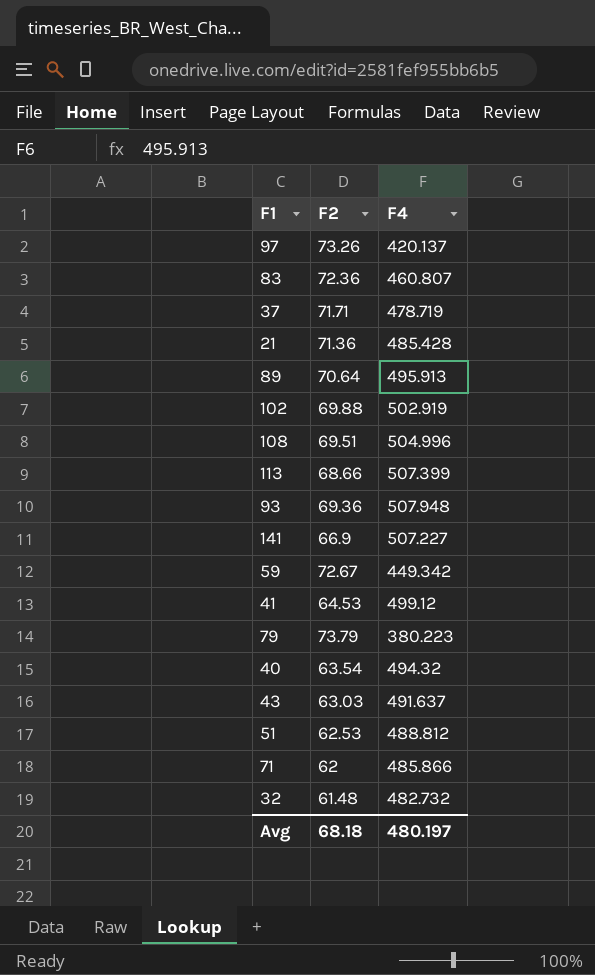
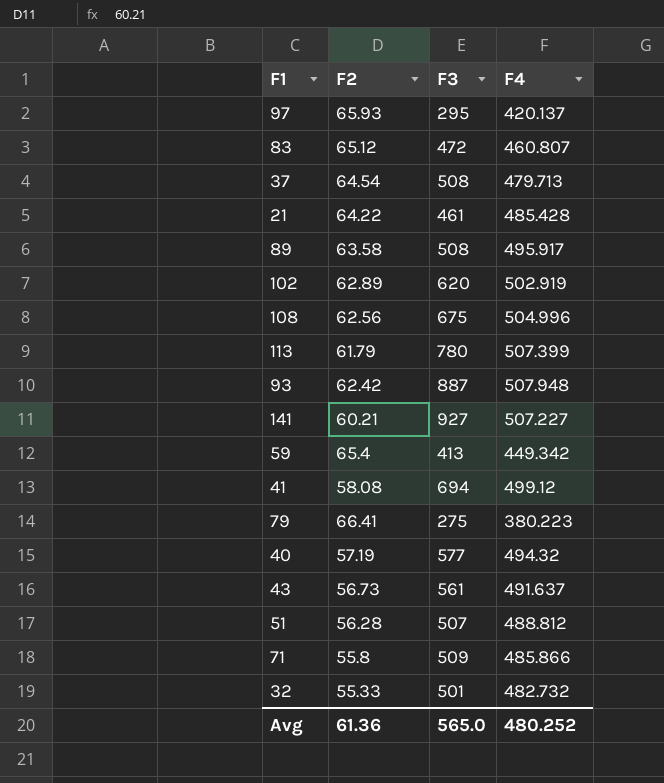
column F3 | position: none -> 3
97 | F2: 73.26 -> 65.93
83 | F2: 72.36 -> 65.12
37 | F2: 71.71 -> 64.54
37 | F4: 478.719 -> 479.713
21 | F2: 71.36 -> 64.22
89 | F2: 70.64 -> 63.58
89 | F4: 495.913 -> 495.917
102 | F2: 69.88 -> 62.89
108 | F2: 69.51 -> 62.56
113 | F2: 68.66 -> 61.79
93 | F2: 69.36 -> 62.42
141 | F2: 66.9 -> 60.21
59 | F2: 72.67 -> 65.4
41 | F2: 64.53 -> 58.08
79 | F2: 73.79 -> 66.41
40 | F2: 63.54 -> 57.19
43 | F2: 63.03 -> 56.73
51 | F2: 62.53 -> 56.28
71 | F2: 62 -> 55.8
32 | F2: 61.48 -> 55.33
Avg | F2: 68.18 -> 61.36
Avg | F4: 480.197 -> 480.252

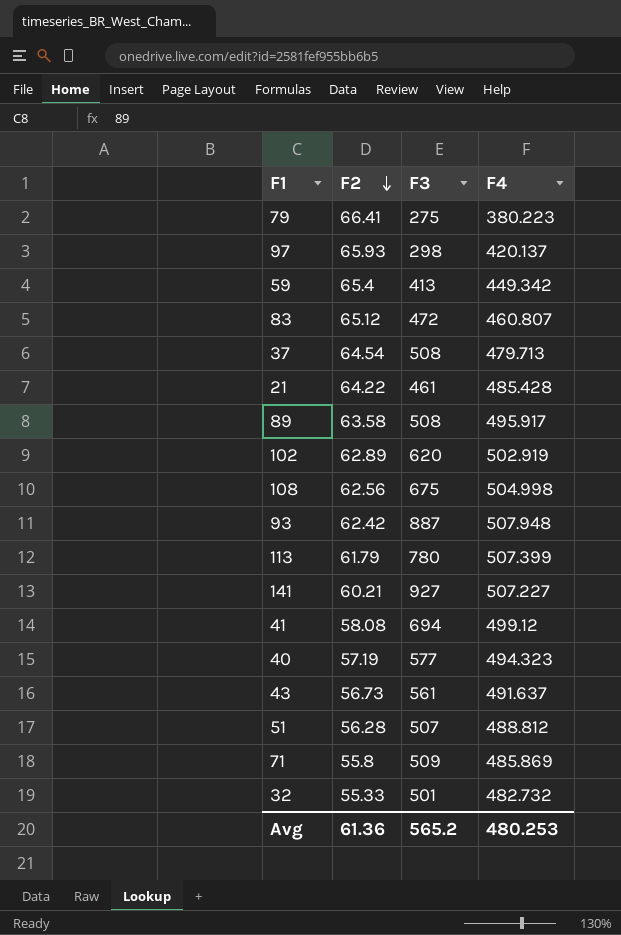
row order: none -> F2 descending
97 | F3: 295 -> 298
108 | F4: 504.996 -> 504.998
40 | F4: 494.32 -> 494.323
71 | F4: 485.866 -> 485.869
Avg | F3: 565.0 -> 565.2
Avg | F4: 480.252 -> 480.253

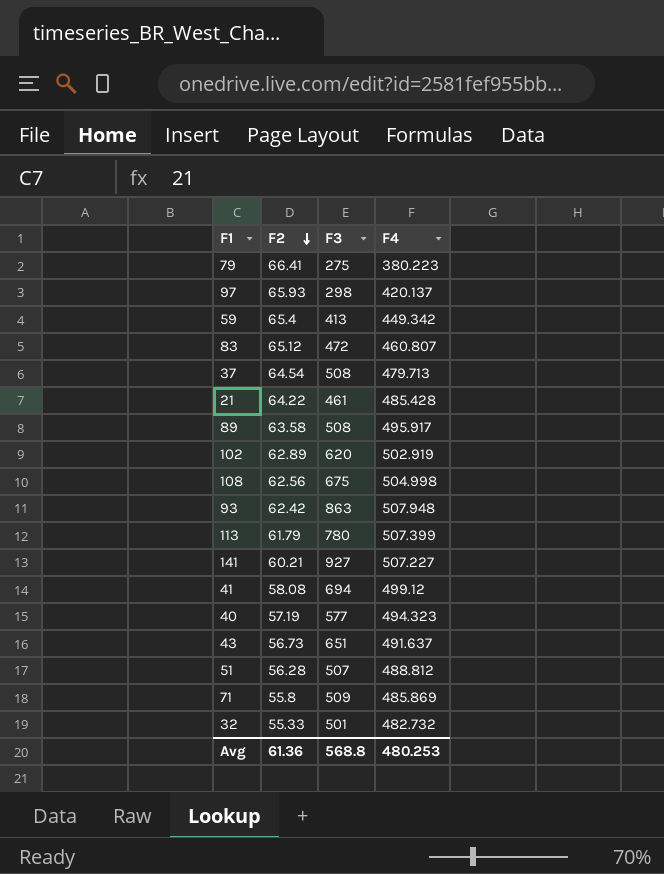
93 | F3: 887 -> 863
43 | F3: 561 -> 651
Avg | F3: 565.2 -> 568.8

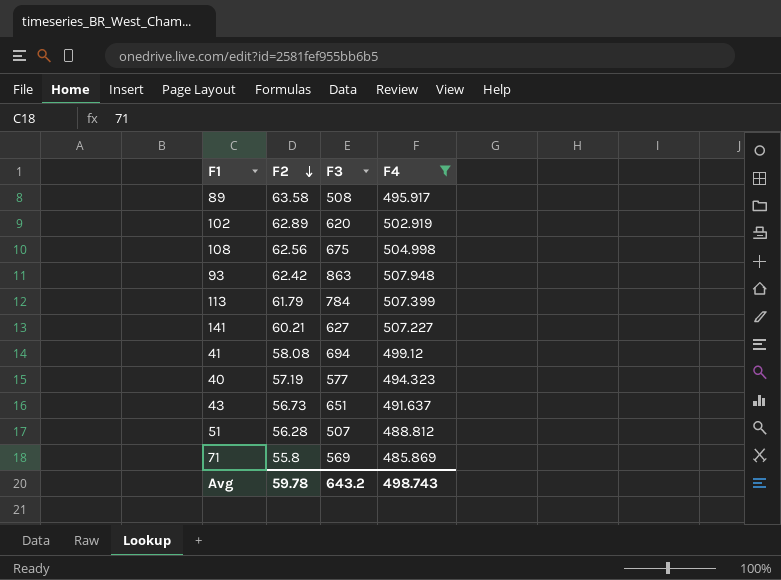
filter: none -> F4 >= 485.869
113 | F3: 780 -> 784
141 | F3: 927 -> 627
71 | F3: 509 -> 569
Avg | F2: 61.36 -> 59.78
Avg | F3: 568.8 -> 643.2
Avg | F4: 480.253 -> 498.743

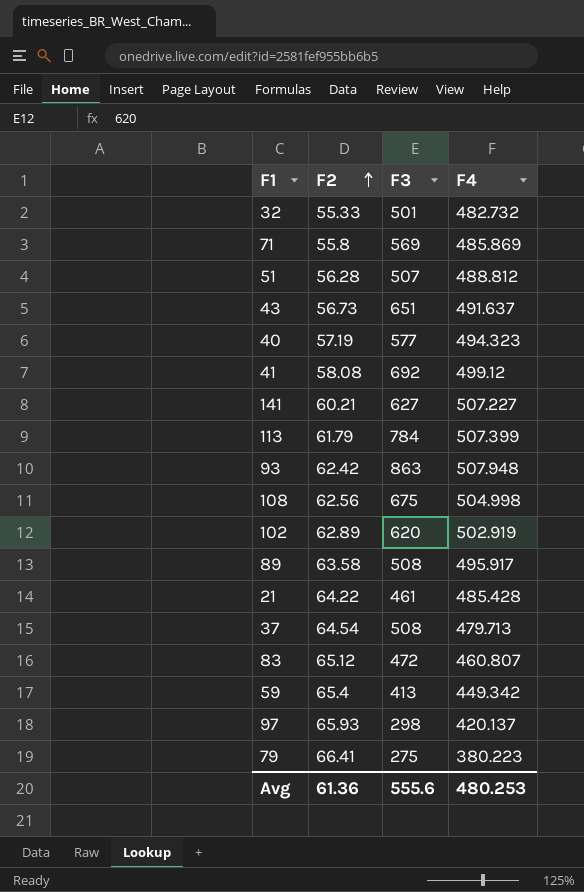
filter: F4 >= 485.869 -> none
row order: F2 descending -> F2 ascending
41 | F3: 694 -> 692
Avg | F2: 59.78 -> 61.36
Avg | F3: 643.2 -> 555.6
Avg | F4: 498.743 -> 480.253

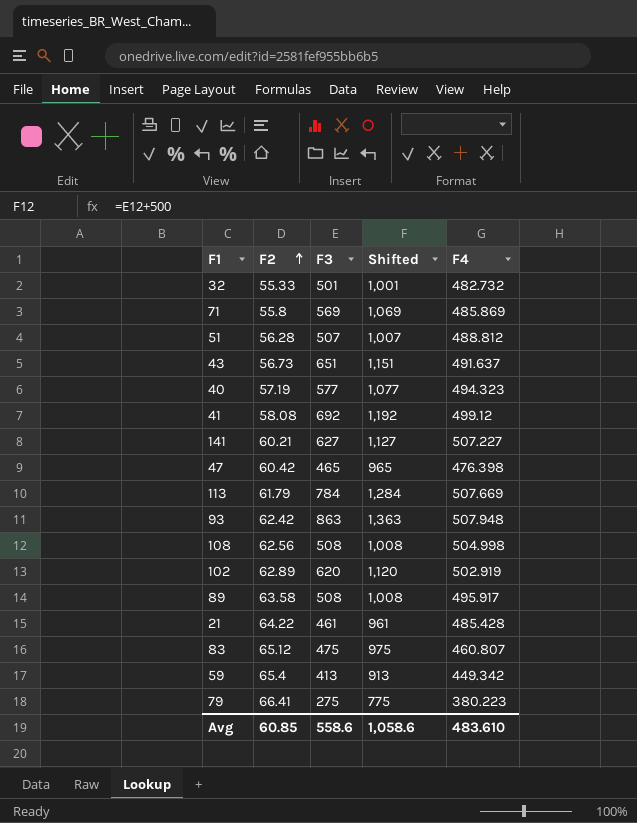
column Shifted | formula: none -> [F3] + 500
row 37: 64.54 | 508 | 479.713 -> none
row 97: 65.93 | 298 | 420.137 -> none
row 47: none -> 60.42 | 465 | 965 | 476.398
113 | F4: 507.399 -> 507.669
108 | F3: 675 -> 508
83 | F3: 472 -> 475
Avg | F2: 61.36 -> 60.85
Avg | F3: 555.6 -> 558.6
Avg | F4: 480.253 -> 483.610

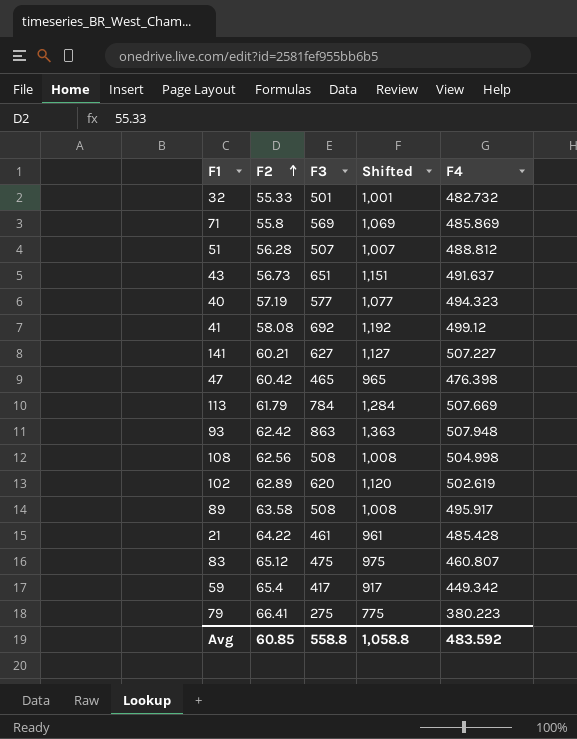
102 | F4: 502.919 -> 502.619
59 | F3: 413 -> 417
59 | Shifted: 913 -> 917
Avg | F3: 558.6 -> 558.8
Avg | Shifted: 1,058.6 -> 1,058.8
Avg | F4: 483.610 -> 483.592

